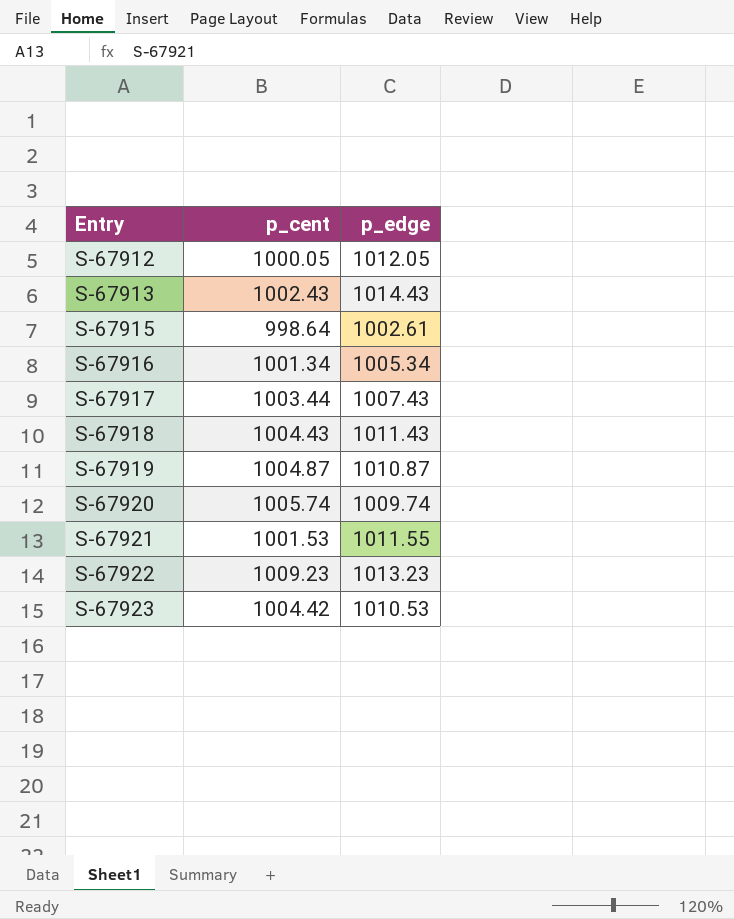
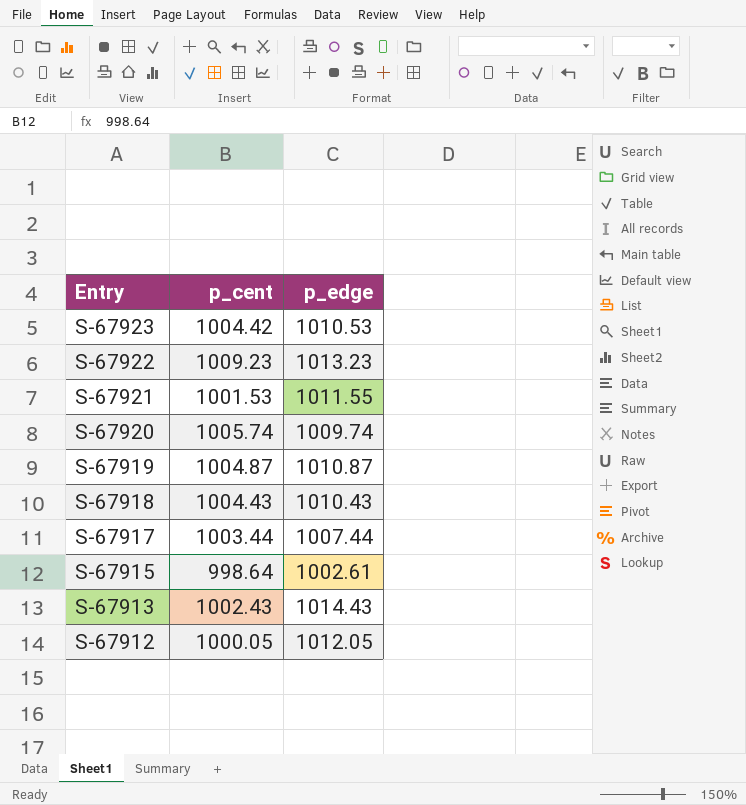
row order: Entry ascending -> Entry descending
row S-67916: 1001.34 | 1005.34 -> none
S-67918 | p_edge: 1011.43 -> 1010.43
S-67917 | p_edge: 1007.43 -> 1007.44

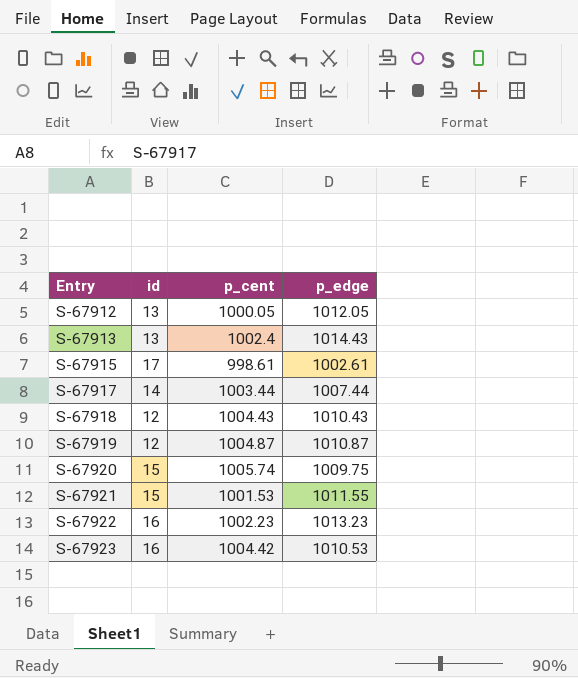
row order: Entry descending -> Entry ascending
column id | position: none -> 2
S-67913 | p_cent: 1002.43 -> 1002.4
S-67915 | p_cent: 998.64 -> 998.61
S-67920 | p_edge: 1009.74 -> 1009.75
S-67922 | p_cent: 1009.23 -> 1002.23

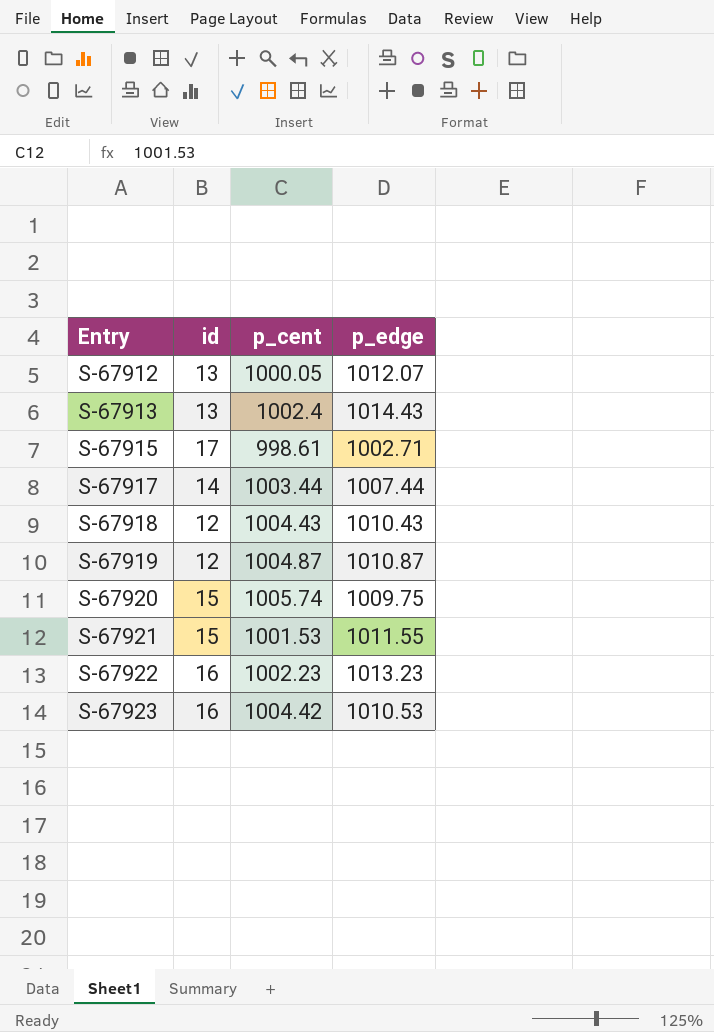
S-67912 | p_edge: 1012.05 -> 1012.07
S-67915 | p_edge: 1002.61 -> 1002.71

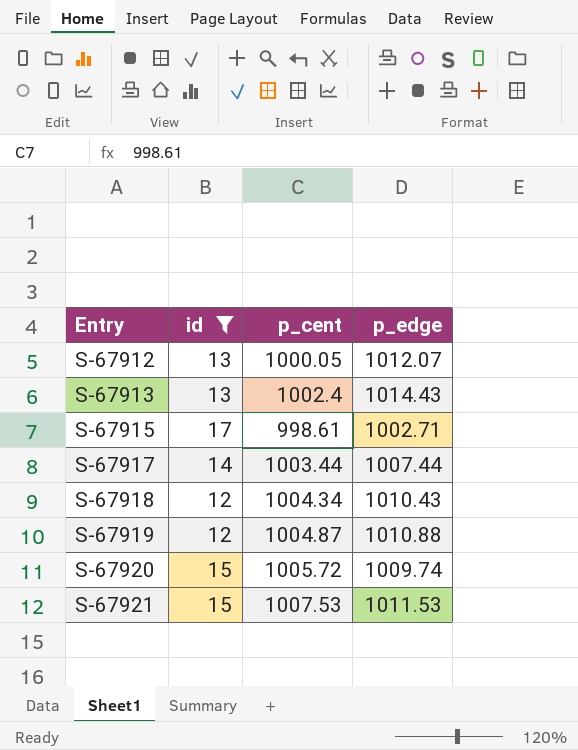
filter: none -> id != 16
S-67918 | p_cent: 1004.43 -> 1004.34
S-67919 | p_edge: 1010.87 -> 1010.88
S-67920 | p_cent: 1005.74 -> 1005.72
S-67920 | p_edge: 1009.75 -> 1009.74
S-67921 | p_cent: 1001.53 -> 1007.53
S-67921 | p_edge: 1011.55 -> 1011.53

